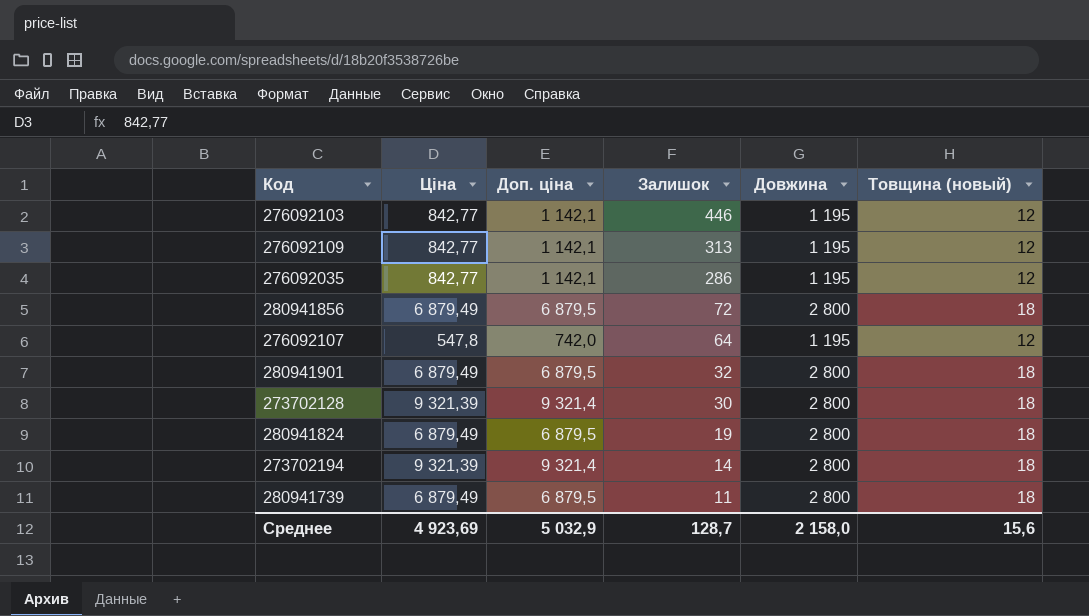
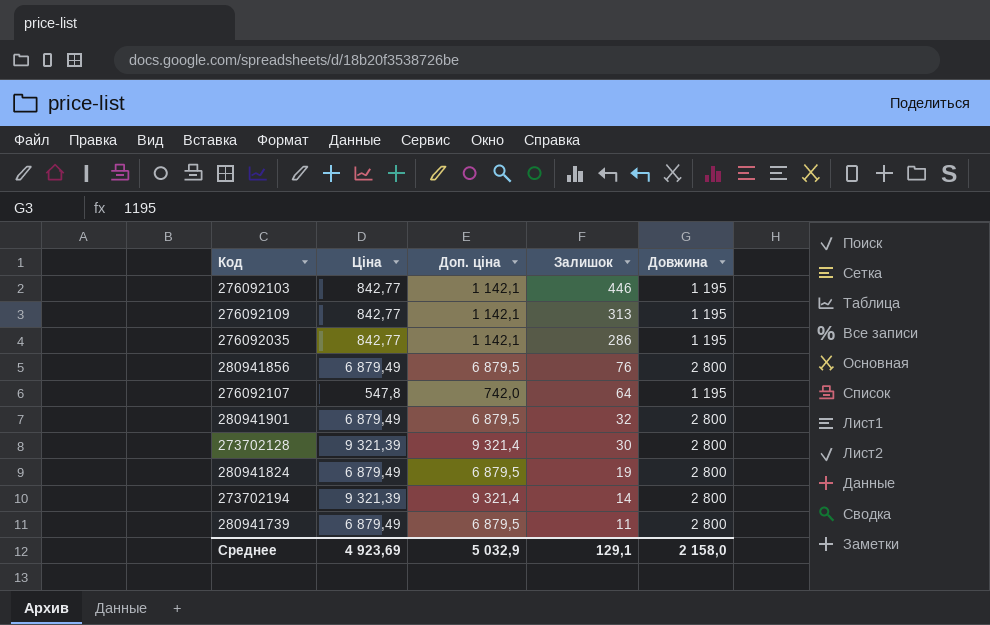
column Товщина (новый) | position: 6 -> none
280941856 | Залишок: 72 -> 76
Среднее | Залишок: 128,7 -> 129,1

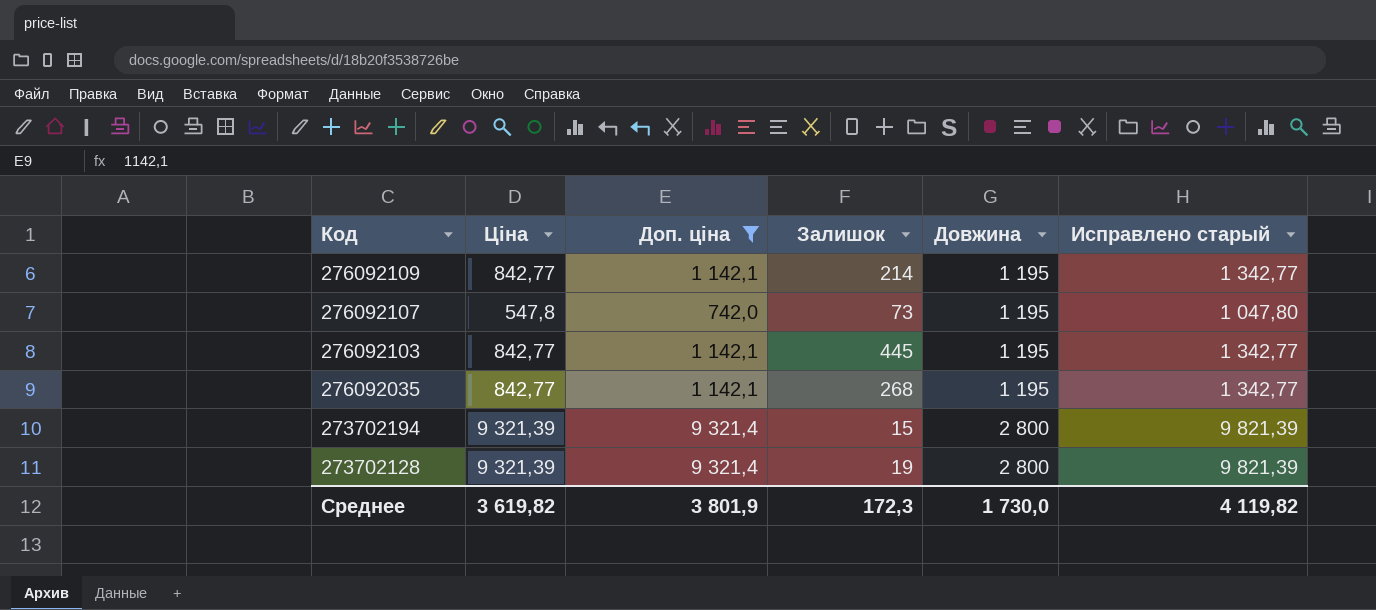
filter: none -> Доп. ціна != 6 879,5
row order: Залишок descending -> Код descending
column Исправлено старый | formula: none -> [Ціна] + 500
276092109 | Залишок: 313 -> 214
276092107 | Залишок: 64 -> 73
276092103 | Залишок: 446 -> 445
276092035 | Залишок: 286 -> 268
273702194 | Залишок: 14 -> 15
273702128 | Залишок: 30 -> 19
Среднее | Ціна: 4 923,69 -> 3 619,82
Среднее | Доп. ціна: 5 032,9 -> 3 801,9
Среднее | Залишок: 129,1 -> 172,3
Среднее | Довжина: 2 158,0 -> 1 730,0

